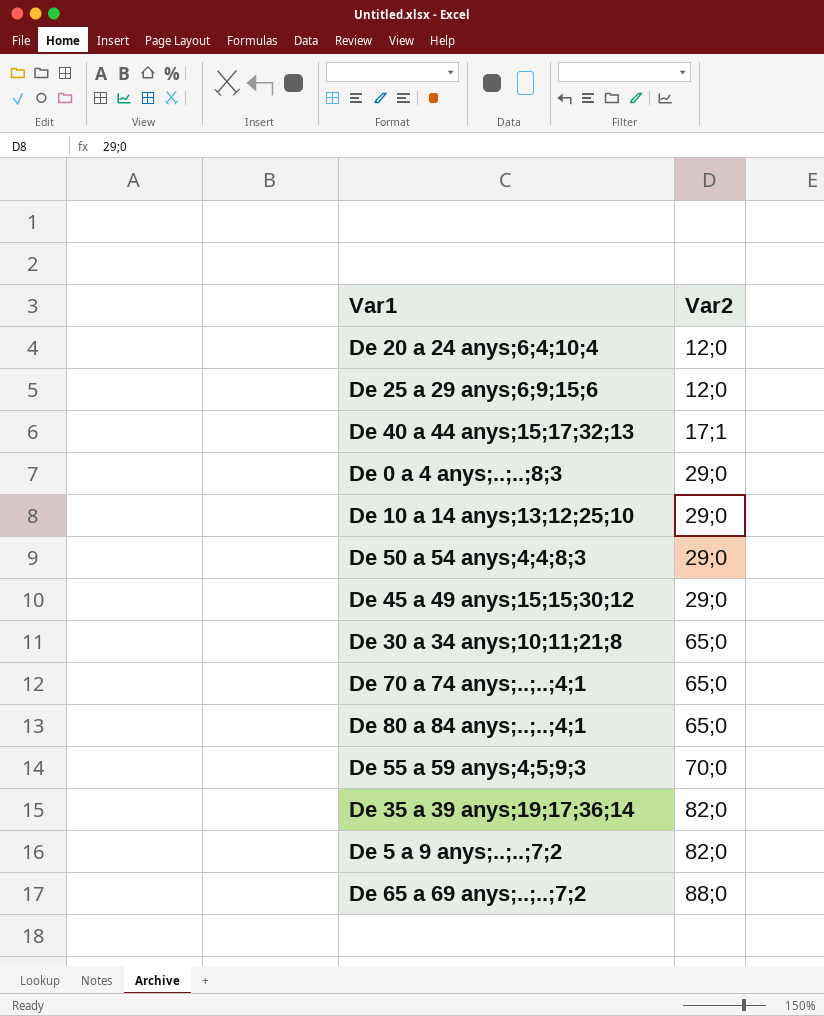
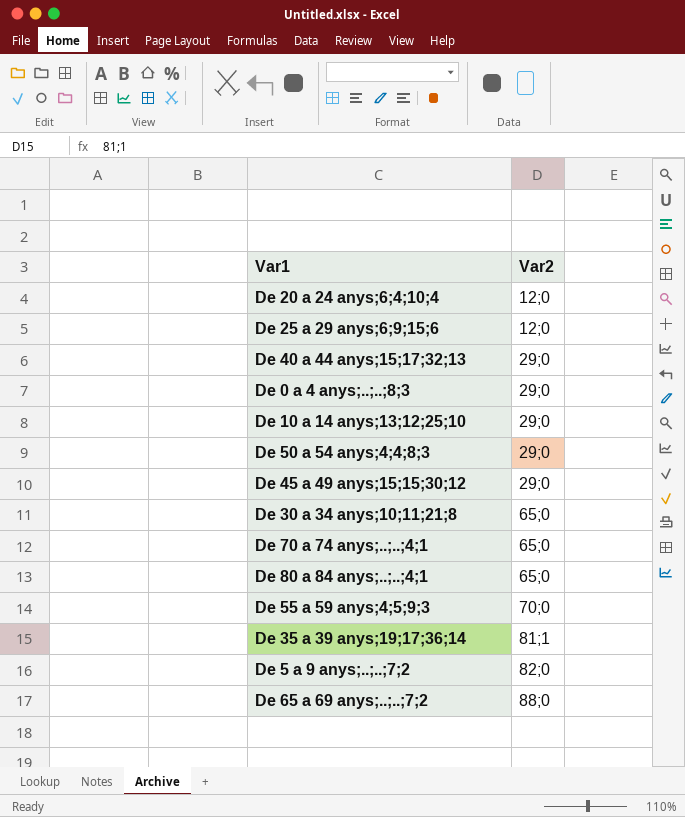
De 40 a 44 anys;15;17;32;13 | Var2: 17;1 -> 29;0
De 35 a 39 anys;19;17;36;14 | Var2: 82;0 -> 81;1

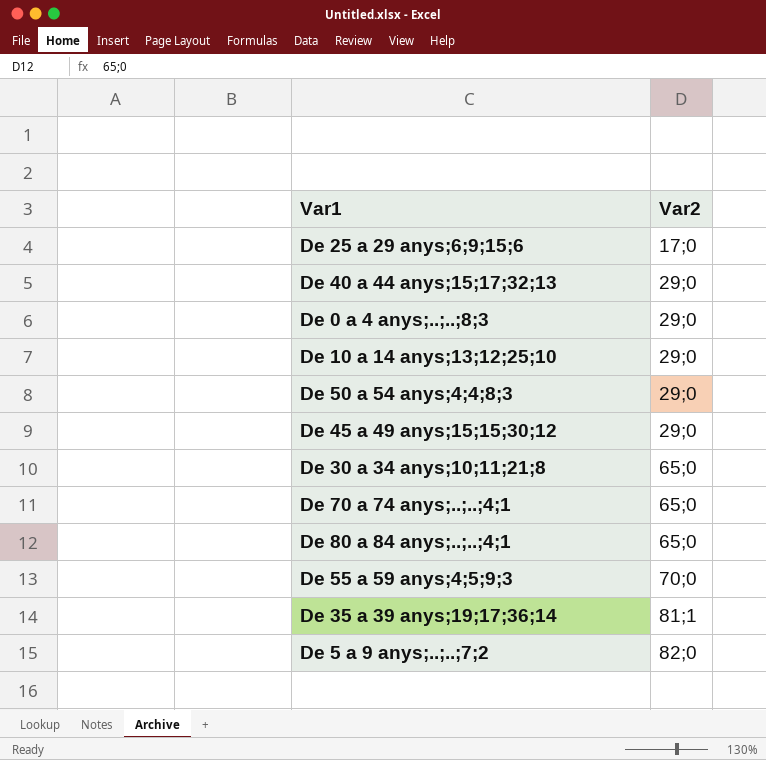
row De 20 a 24 anys;6;4;10;4: 12;0 -> none
row De 65 a 69 anys;..;..;7;2: 88;0 -> none
De 25 a 29 anys;6;9;15;6 | Var2: 12;0 -> 17;0

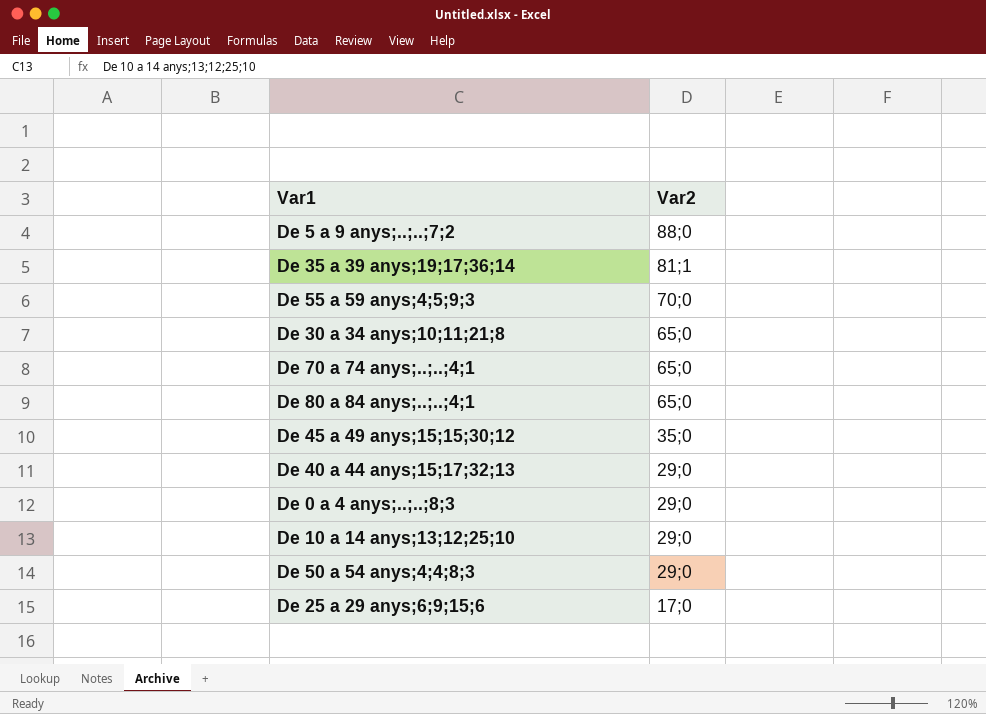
row order: Var2 ascending -> Var2 descending
De 5 a 9 anys;..;..;7;2 | Var2: 82;0 -> 88;0
De 45 a 49 anys;15;15;30;12 | Var2: 29;0 -> 35;0

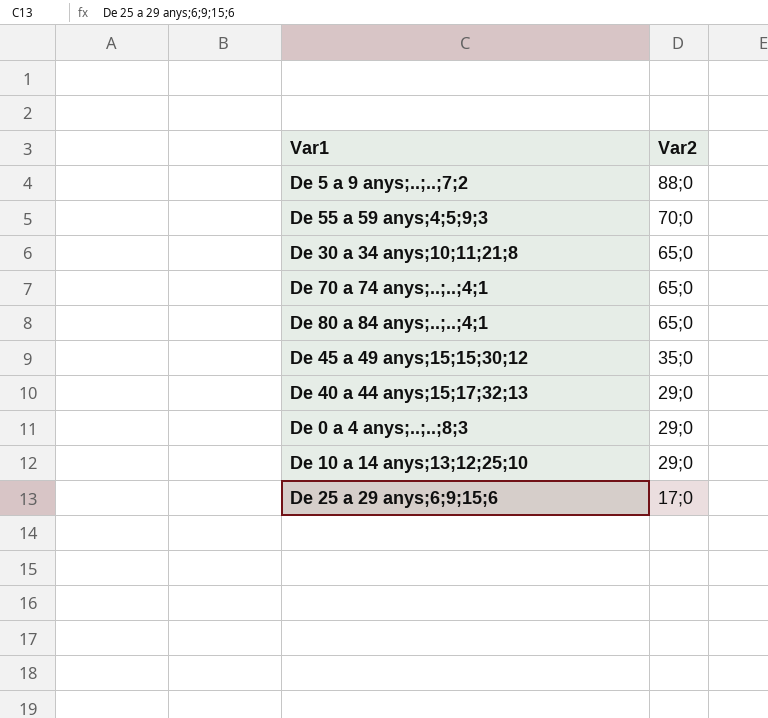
row De 35 a 39 anys;19;17;36;14: 81;1 -> none
row De 50 a 54 anys;4;4;8;3: 29;0 -> none

